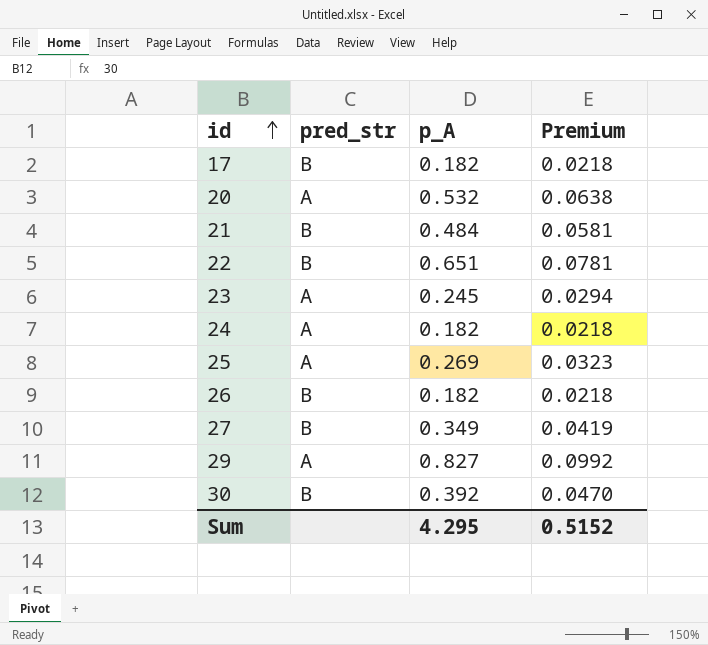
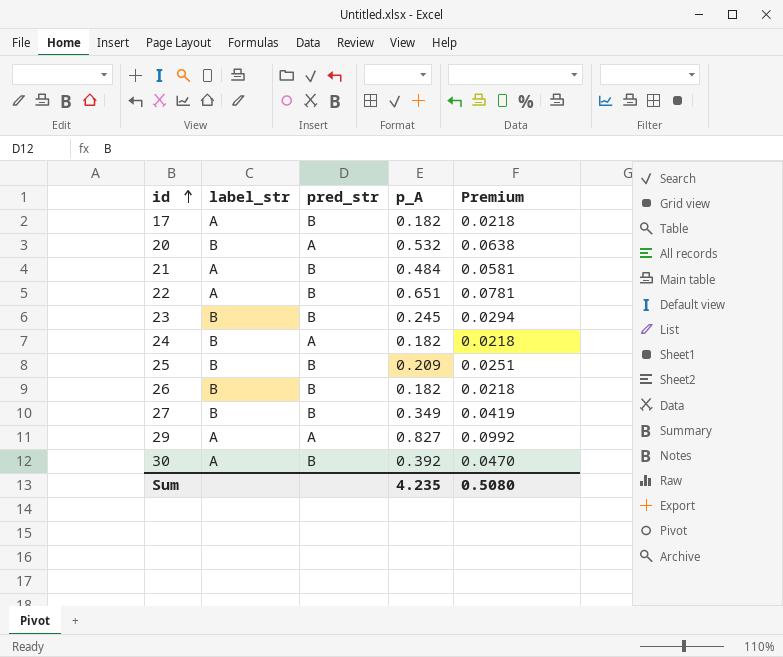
column label_str | position: none -> 2
23 | pred_str: A -> B
25 | pred_str: A -> B
25 | p_A: 0.269 -> 0.209
25 | Premium: 0.0323 -> 0.0251
Sum | p_A: 4.295 -> 4.235
Sum | Premium: 0.5152 -> 0.5080

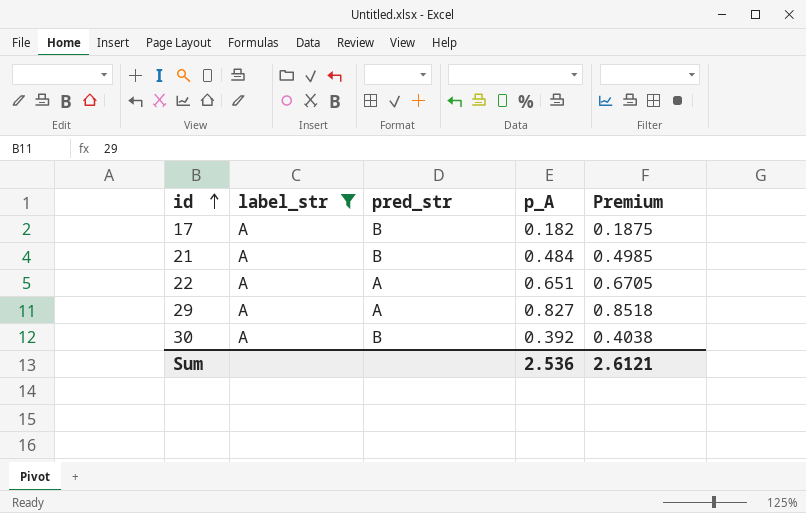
filter: none -> label_str = A
column Premium | formula: [p_A] * 0.12 -> [p_A] * 1.03
22 | pred_str: B -> A
Sum | p_A: 4.235 -> 2.536
Sum | Premium: 0.5080 -> 2.6121

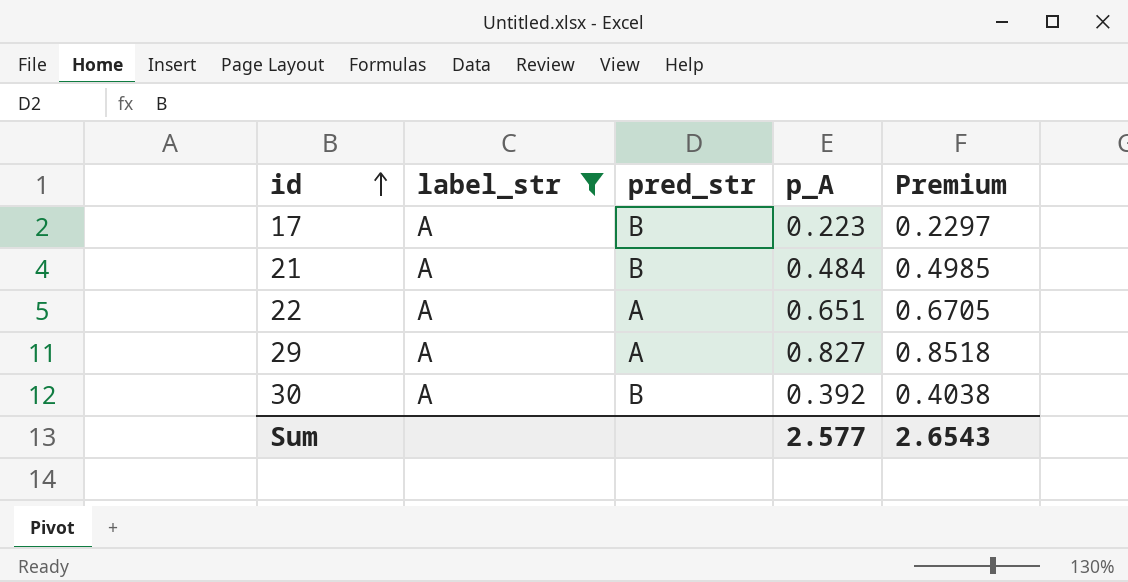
17 | p_A: 0.182 -> 0.223
17 | Premium: 0.1875 -> 0.2297
Sum | p_A: 2.536 -> 2.577
Sum | Premium: 2.6121 -> 2.6543

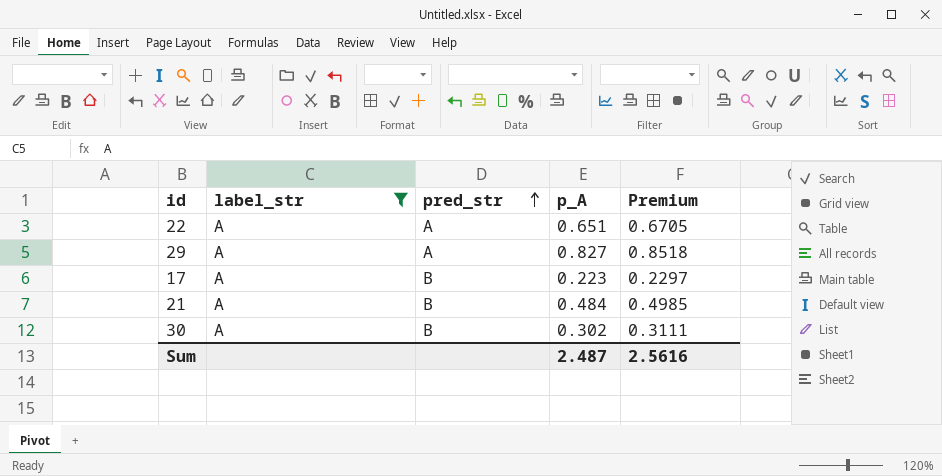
row order: id ascending -> pred_str ascending
30 | p_A: 0.392 -> 0.302
30 | Premium: 0.4038 -> 0.3111
Sum | p_A: 2.577 -> 2.487
Sum | Premium: 2.6543 -> 2.5616

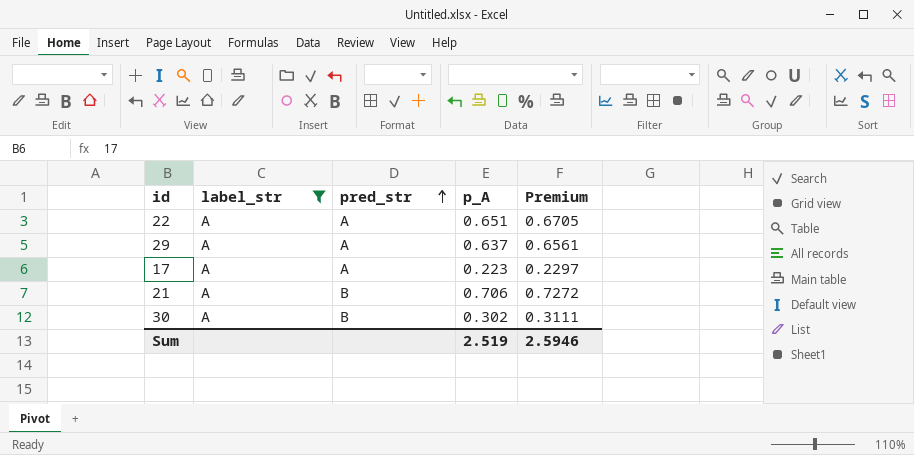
29 | p_A: 0.827 -> 0.637
29 | Premium: 0.8518 -> 0.6561
17 | pred_str: B -> A
21 | p_A: 0.484 -> 0.706
21 | Premium: 0.4985 -> 0.7272
Sum | p_A: 2.487 -> 2.519
Sum | Premium: 2.5616 -> 2.5946

